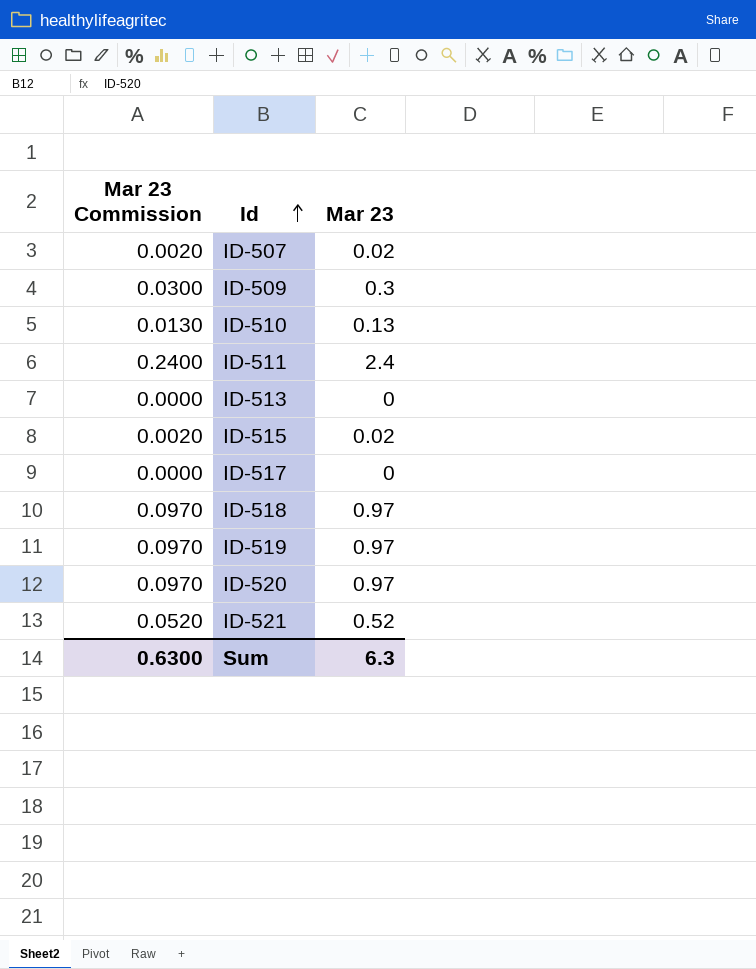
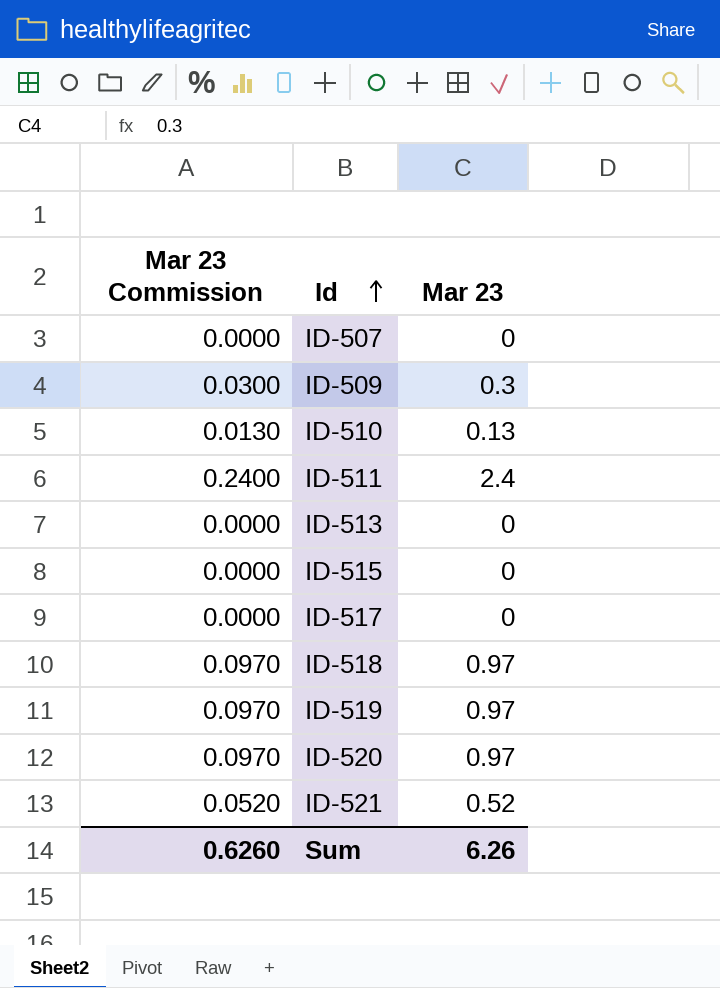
ID-507 | Mar 23 Commission: 0.0020 -> 0.0000
ID-507 | Mar 23: 0.02 -> 0
ID-515 | Mar 23 Commission: 0.0020 -> 0.0000
ID-515 | Mar 23: 0.02 -> 0
Sum | Mar 23 Commission: 0.6300 -> 0.6260
Sum | Mar 23: 6.3 -> 6.26

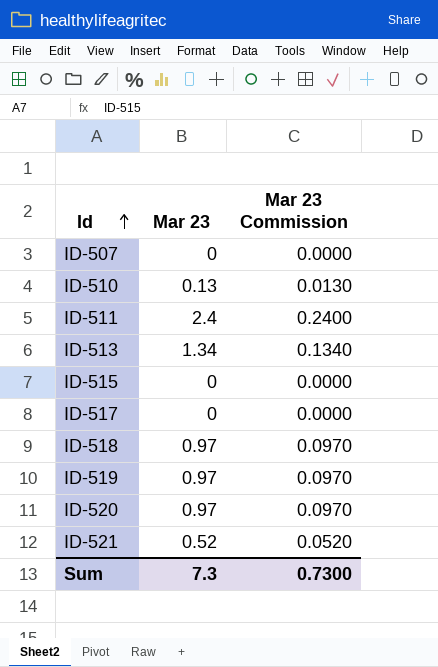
column Mar 23 Commission | position: 1 -> 3
row ID-509: 0.0300 | 0.3 -> none
ID-513 | Mar 23: 0 -> 1.34
ID-513 | Mar 23 Commission: 0.0000 -> 0.1340
Sum | Mar 23: 6.26 -> 7.3
Sum | Mar 23 Commission: 0.6260 -> 0.7300

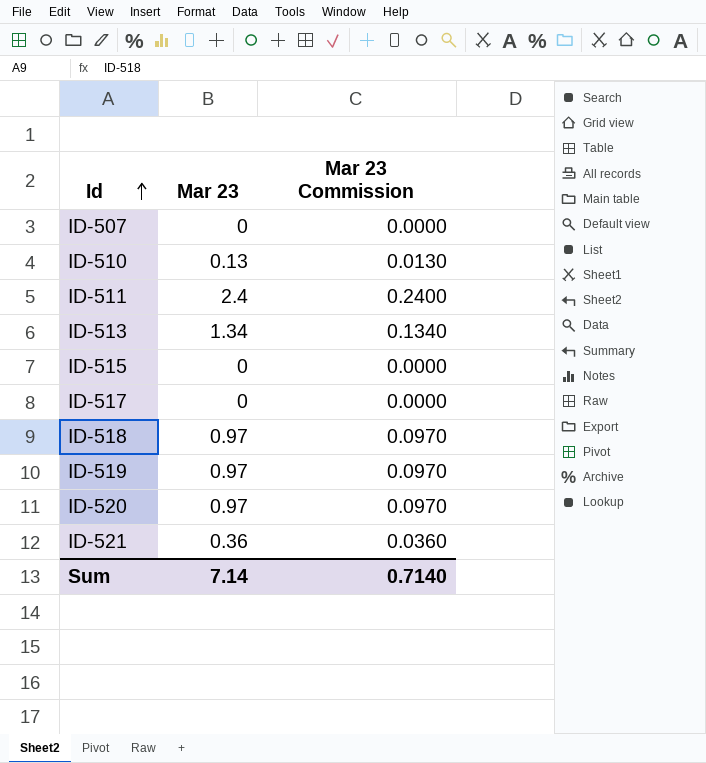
ID-521 | Mar 23: 0.52 -> 0.36
ID-521 | Mar 23 Commission: 0.0520 -> 0.0360
Sum | Mar 23: 7.3 -> 7.14
Sum | Mar 23 Commission: 0.7300 -> 0.7140

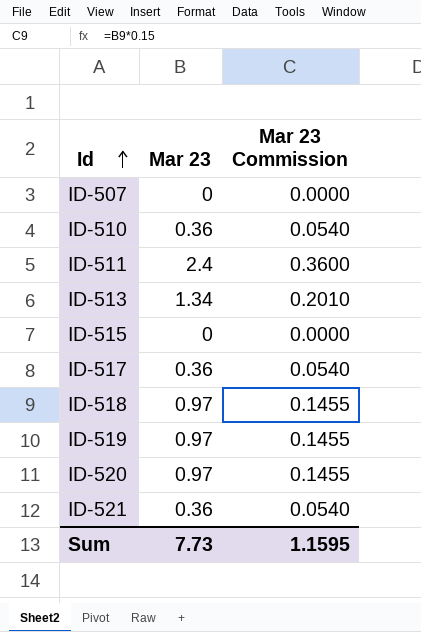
column Mar 23 Commission | formula: [Mar 23] * 0.1 -> [Mar 23] * 0.15
ID-510 | Mar 23: 0.13 -> 0.36
ID-517 | Mar 23: 0 -> 0.36
Sum | Mar 23: 7.14 -> 7.73
Sum | Mar 23 Commission: 0.7140 -> 1.1595

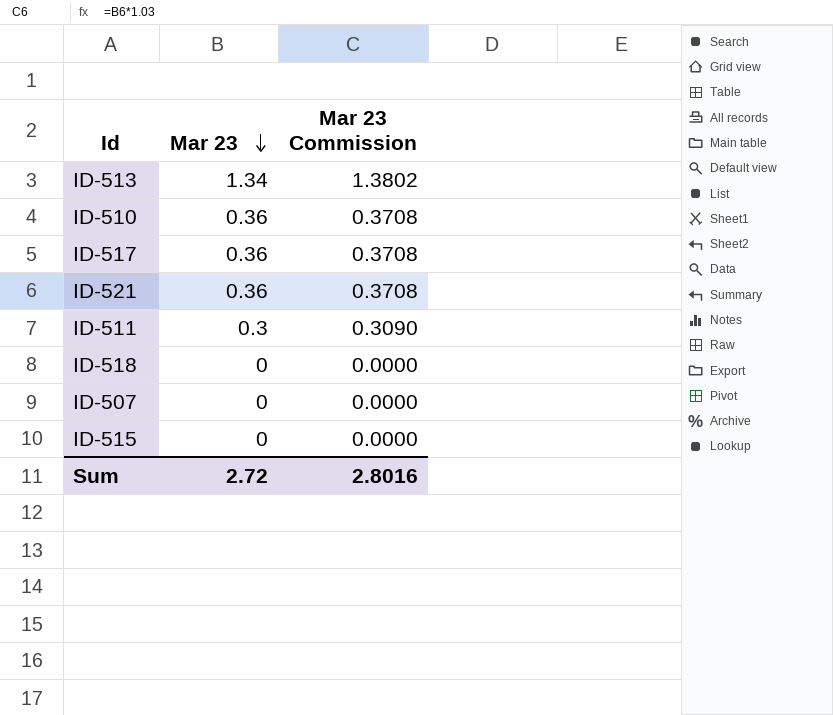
row order: Id ascending -> Mar 23 descending
column Mar 23 Commission | formula: [Mar 23] * 0.15 -> [Mar 23] * 1.03
row ID-519: 0.97 | 0.1455 -> none
row ID-520: 0.97 | 0.1455 -> none
ID-511 | Mar 23: 2.4 -> 0.3
ID-518 | Mar 23: 0.97 -> 0
Sum | Mar 23: 7.73 -> 2.72
Sum | Mar 23 Commission: 1.1595 -> 2.8016

